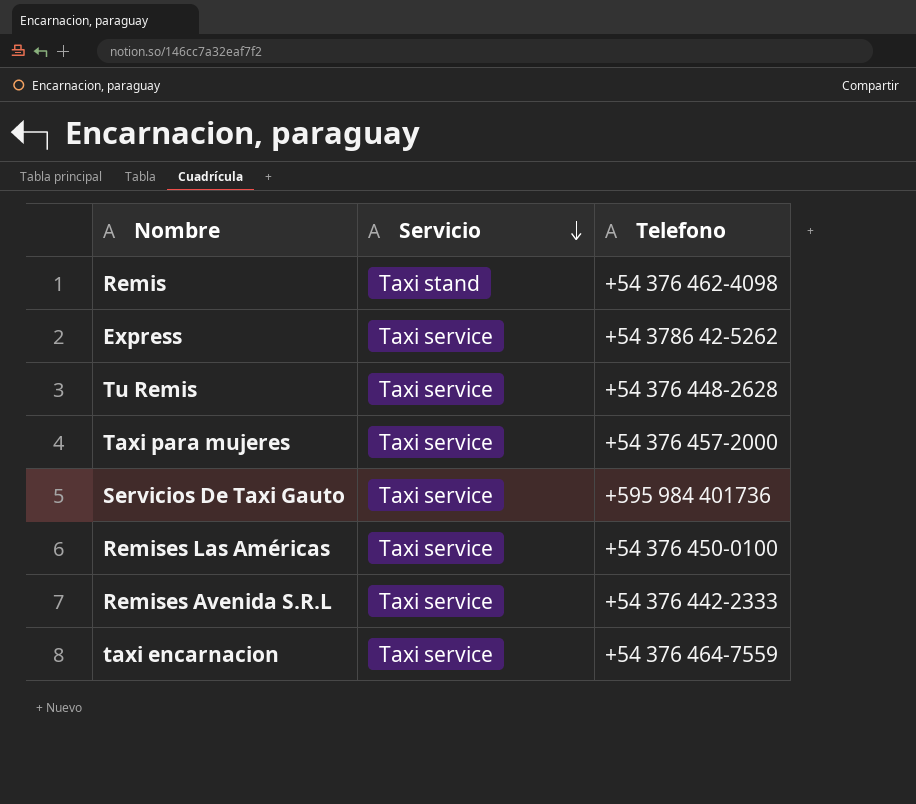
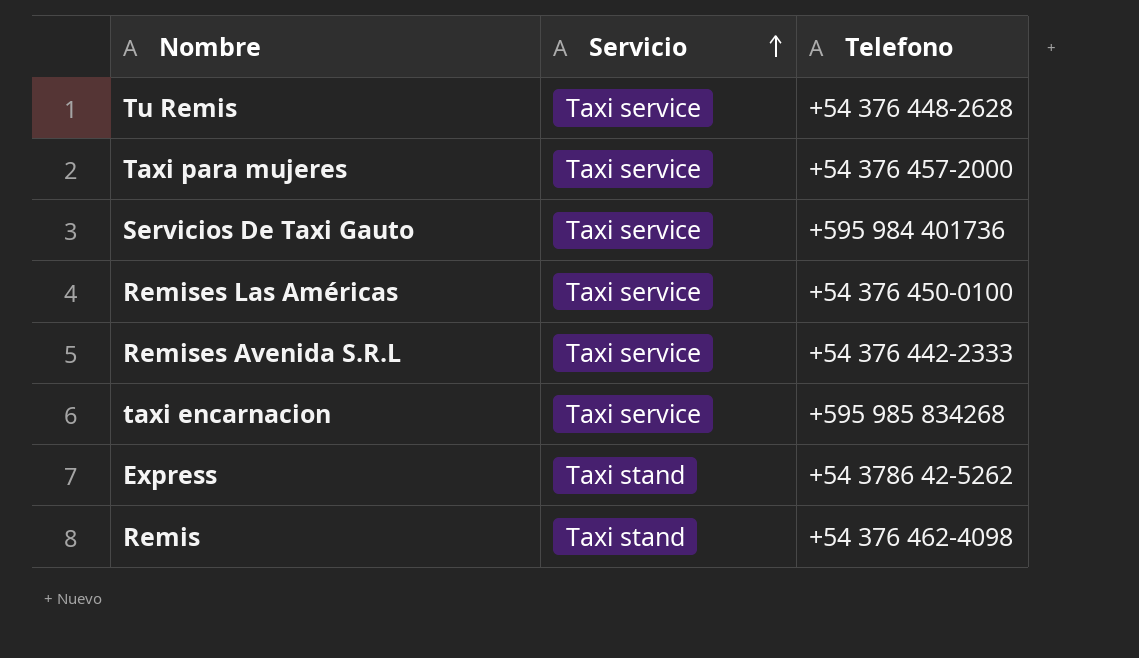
row order: Servicio descending -> Servicio ascending
taxi encarnacion | Telefono: +54 376 464-7559 -> +595 985 834268
Express | Servicio: Taxi service -> Taxi stand

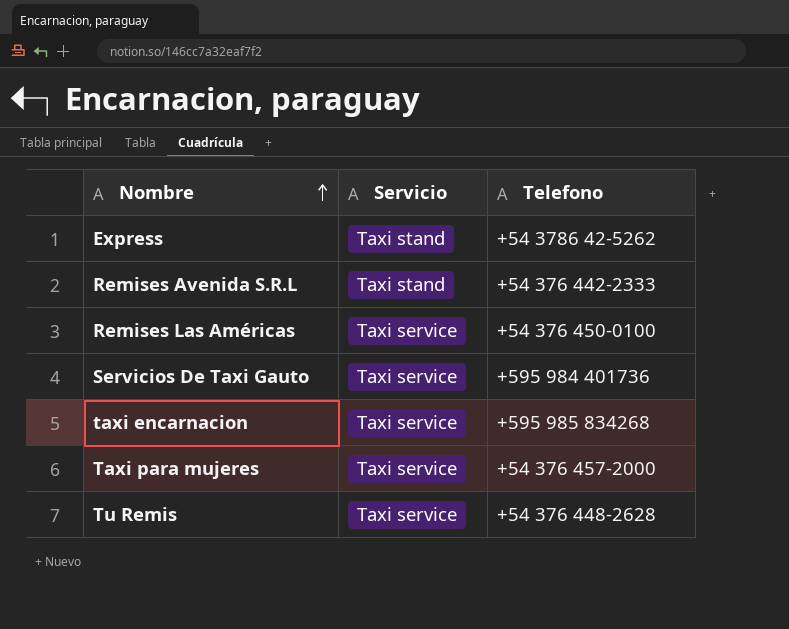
row order: Servicio ascending -> Nombre ascending
row Remis: Taxi stand | +54 376 462-4098 -> none
Remises Avenida S.R.L | Servicio: Taxi service -> Taxi stand

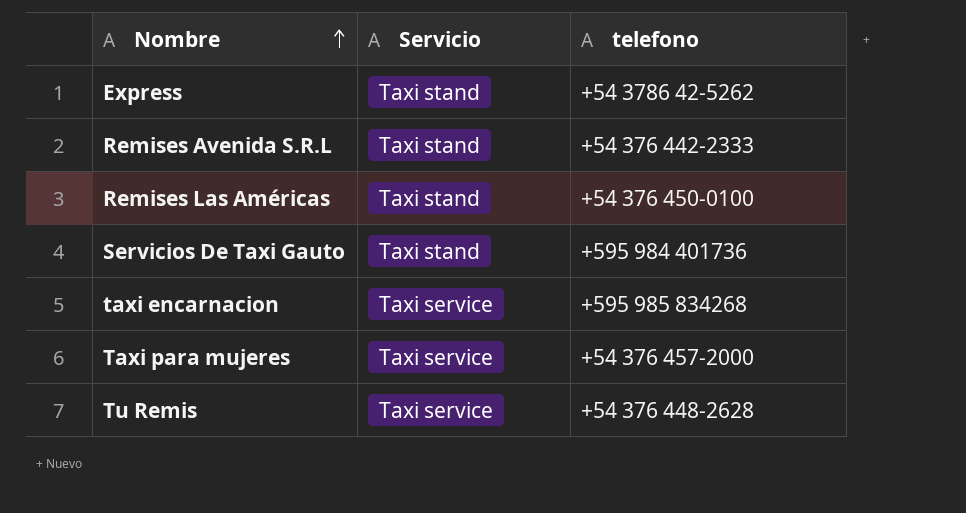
column name: Telefono -> telefono
Remises Las Américas | Servicio: Taxi service -> Taxi stand
Servicios De Taxi Gauto | Servicio: Taxi service -> Taxi stand

